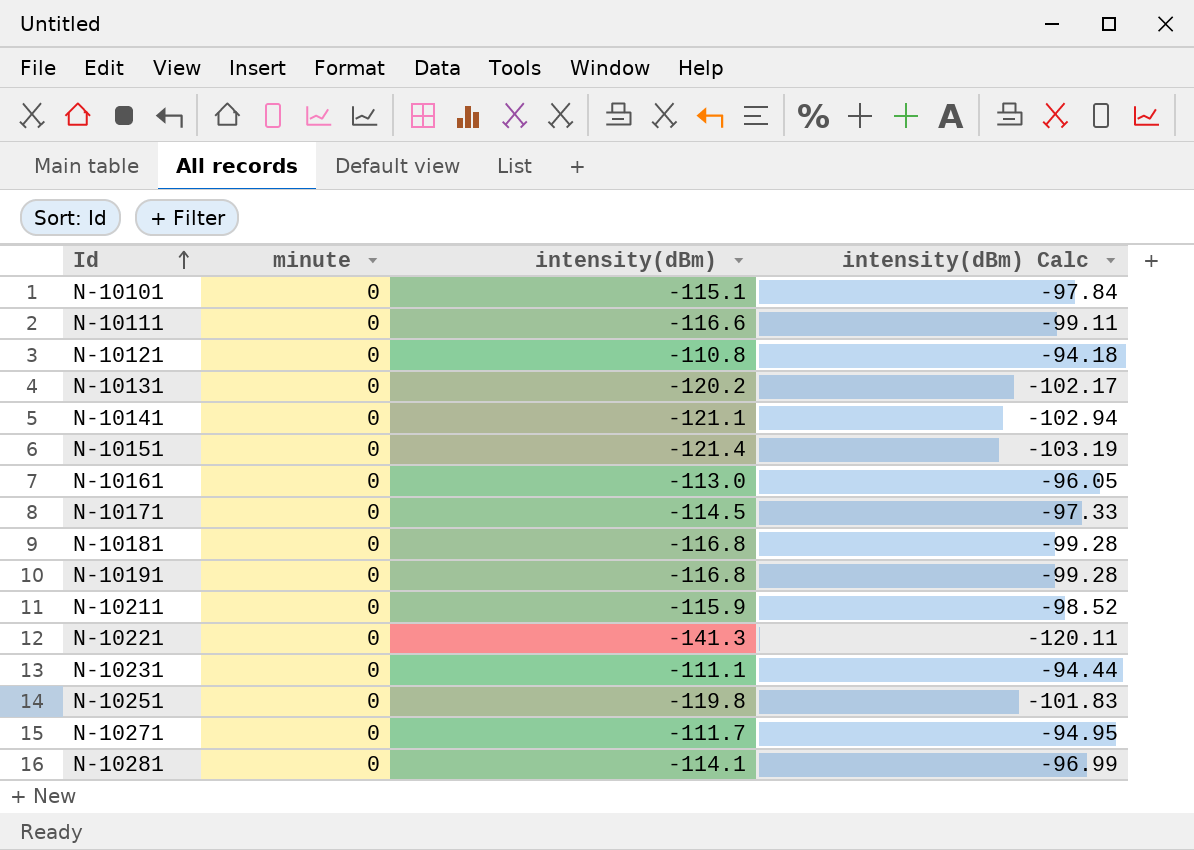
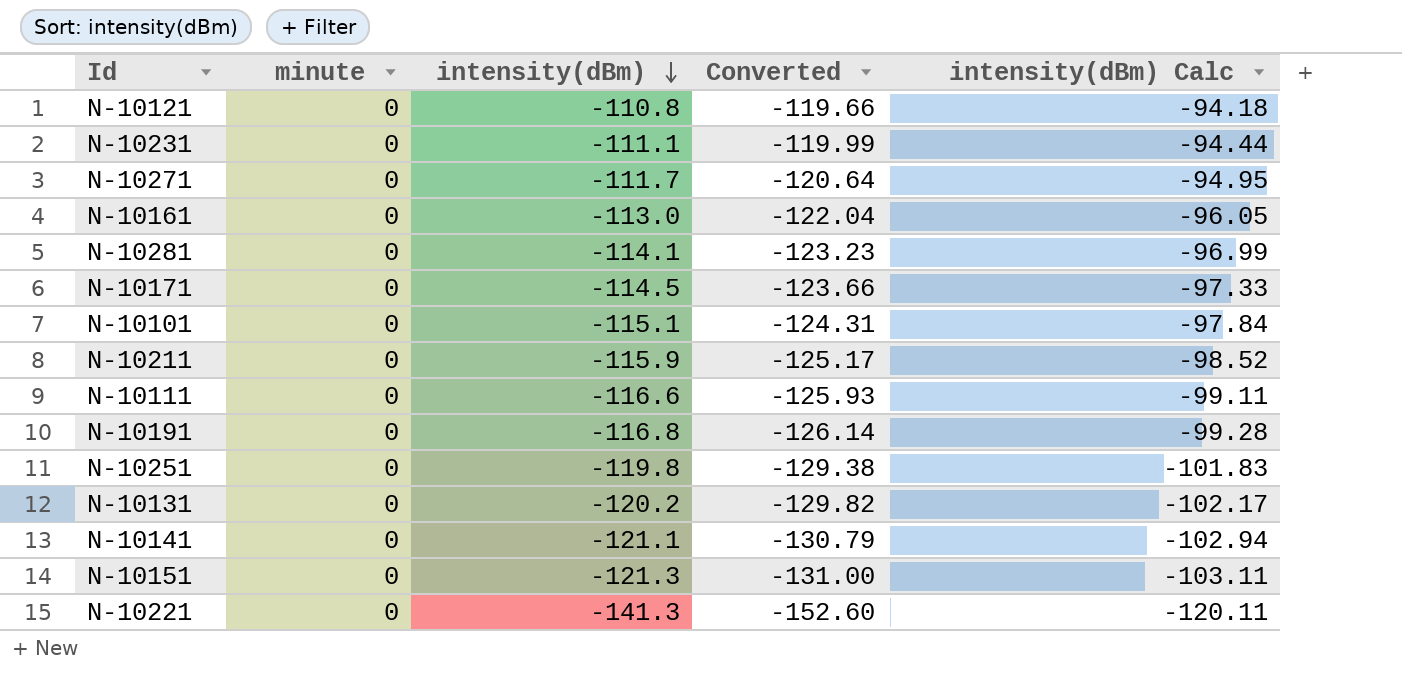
row order: Id ascending -> intensity(dBm) descending
column Converted | formula: none -> [intensity(dBm)] * 1.08
row N-10181: 0 | -116.8 | -99.28 -> none
N-10151 | intensity(dBm): -121.4 -> -121.3
N-10151 | intensity(dBm) Calc: -103.19 -> -103.11

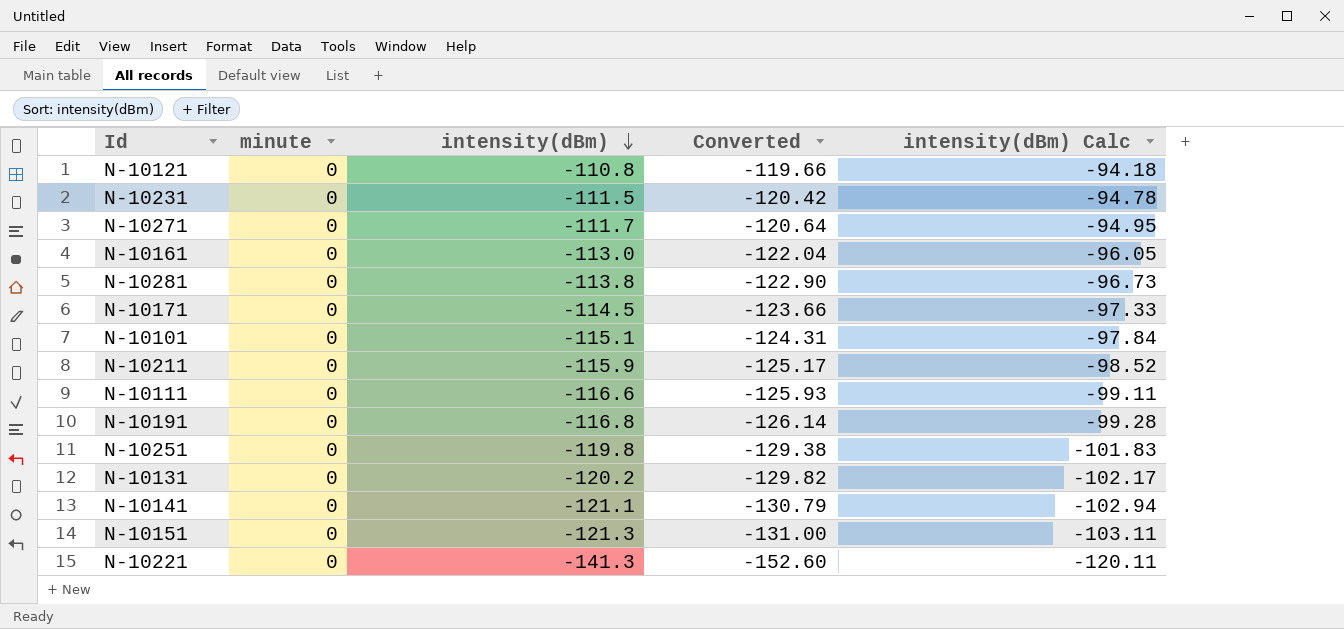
N-10231 | intensity(dBm): -111.1 -> -111.5
N-10231 | Converted: -119.99 -> -120.42
N-10231 | intensity(dBm) Calc: -94.44 -> -94.78
N-10281 | intensity(dBm): -114.1 -> -113.8
N-10281 | Converted: -123.23 -> -122.90
N-10281 | intensity(dBm) Calc: -96.99 -> -96.73

